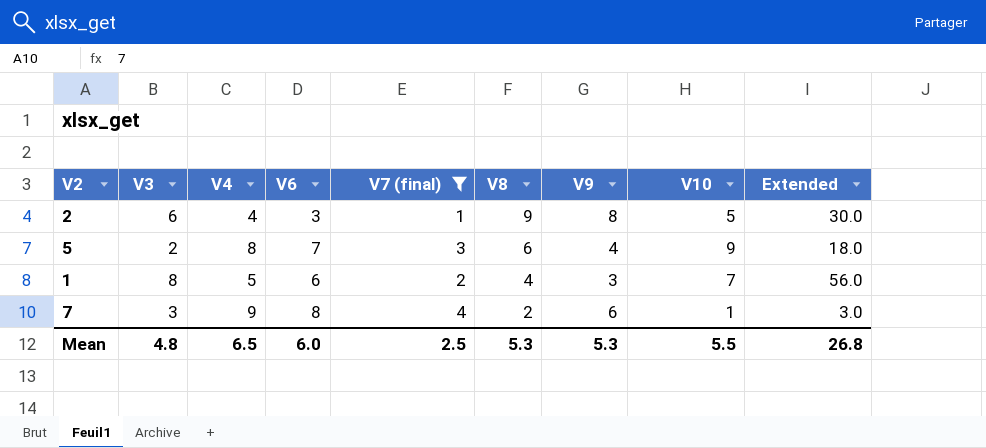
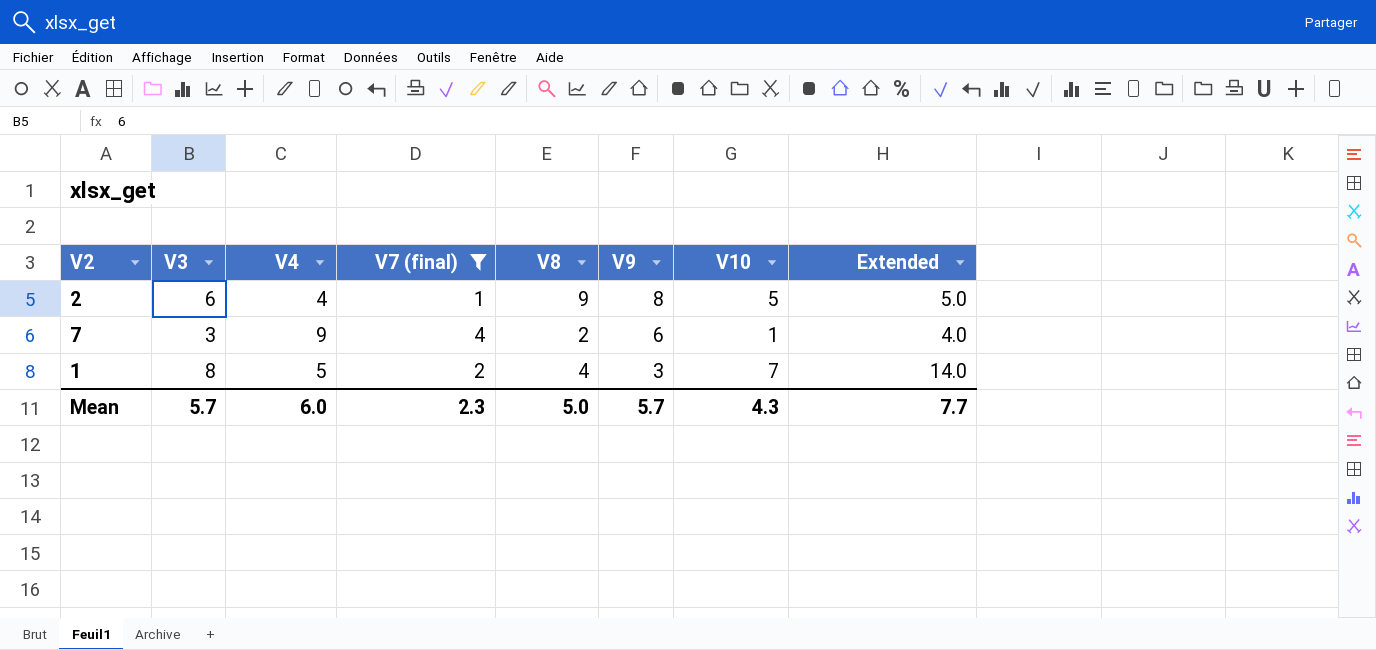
row order: V8 descending -> V9 descending
column V6 | position: 4 -> none
column Extended | formula: [V3] * [V10] -> [V7 (final)] * [V10]
row 5: 2 | 8 | 7 | 3 | 6 | 4 | 9 | 18.0 -> none
Mean | V3: 4.8 -> 5.7
Mean | V4: 6.5 -> 6.0
Mean | V7 (final): 2.5 -> 2.3
Mean | V8: 5.3 -> 5.0
Mean | V9: 5.3 -> 5.7
Mean | V10: 5.5 -> 4.3
Mean | Extended: 26.8 -> 7.7

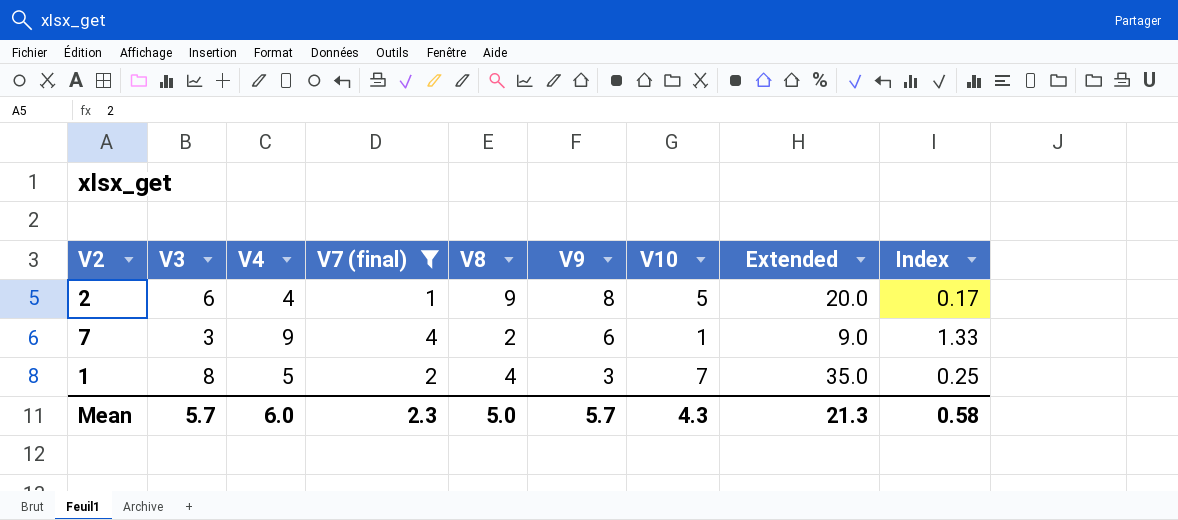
column Extended | formula: [V7 (final)] * [V10] -> [V4] * [V10]
column Index | formula: none -> [V7 (final)] / [V3]
Mean | Extended: 7.7 -> 21.3

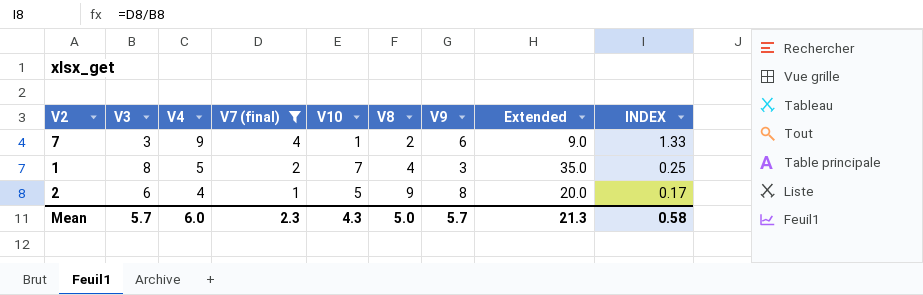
row order: V9 descending -> V4 descending
column V10 | position: 7 -> 5
column name: Index -> INDEX

